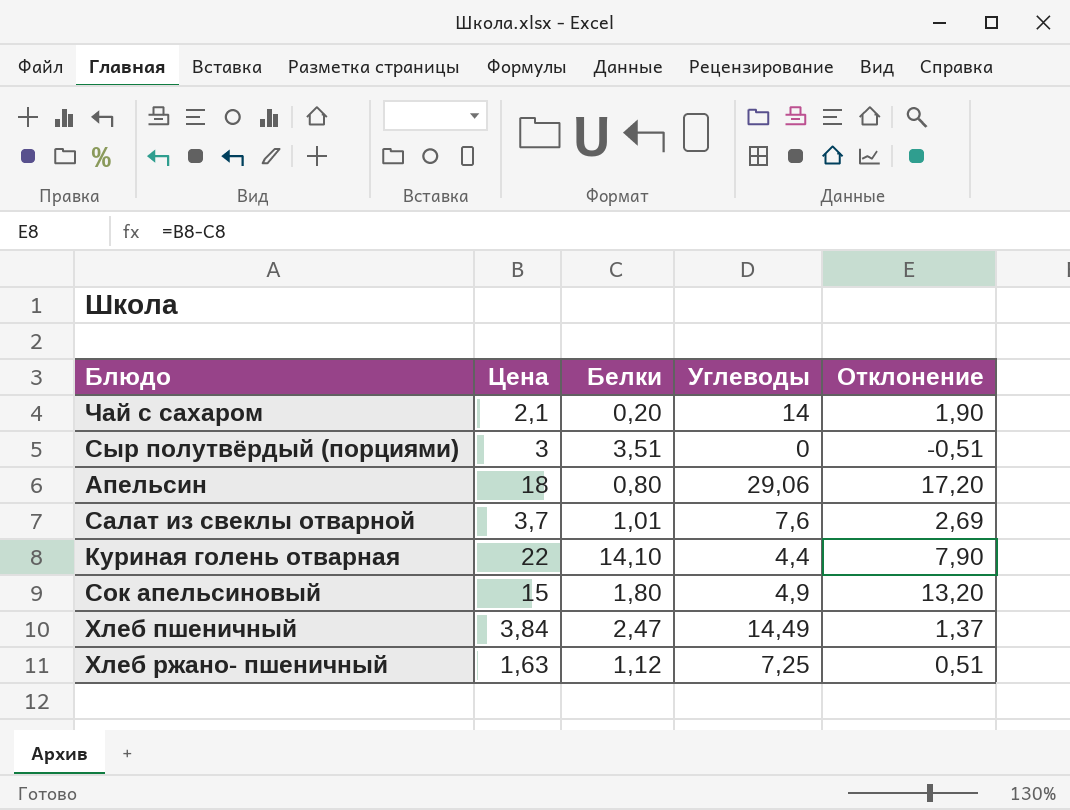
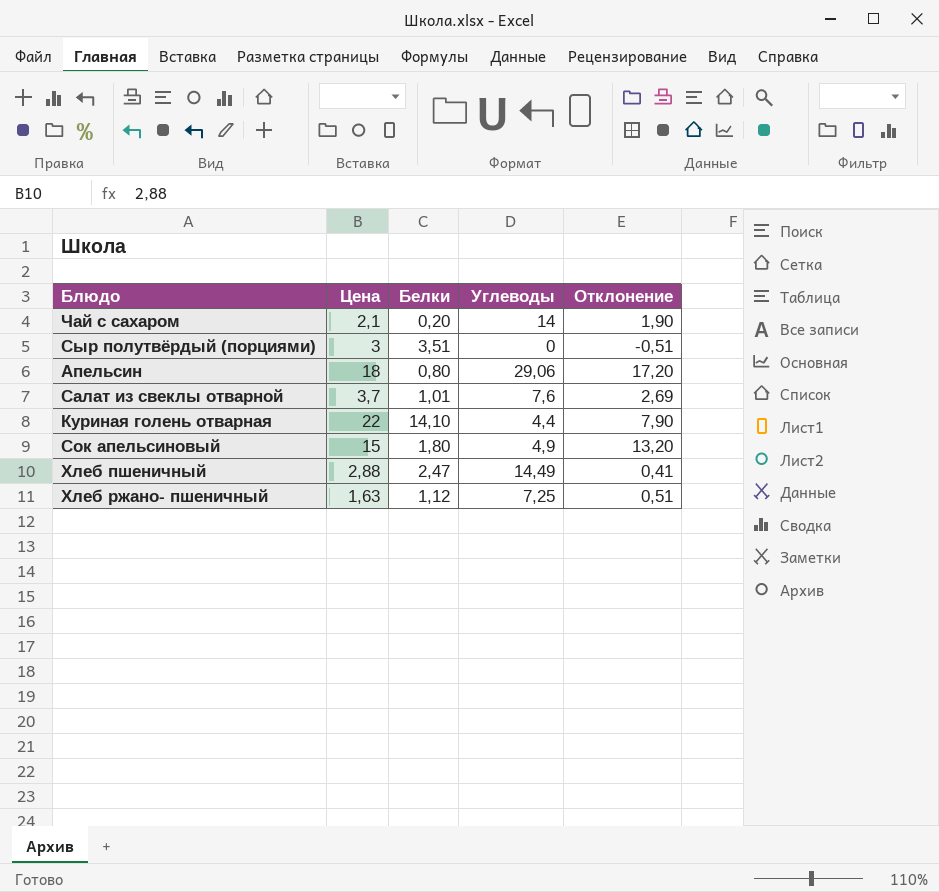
Хлеб пшеничный | Цена: 3,84 -> 2,88
Хлеб пшеничный | Отклонение: 1,37 -> 0,41

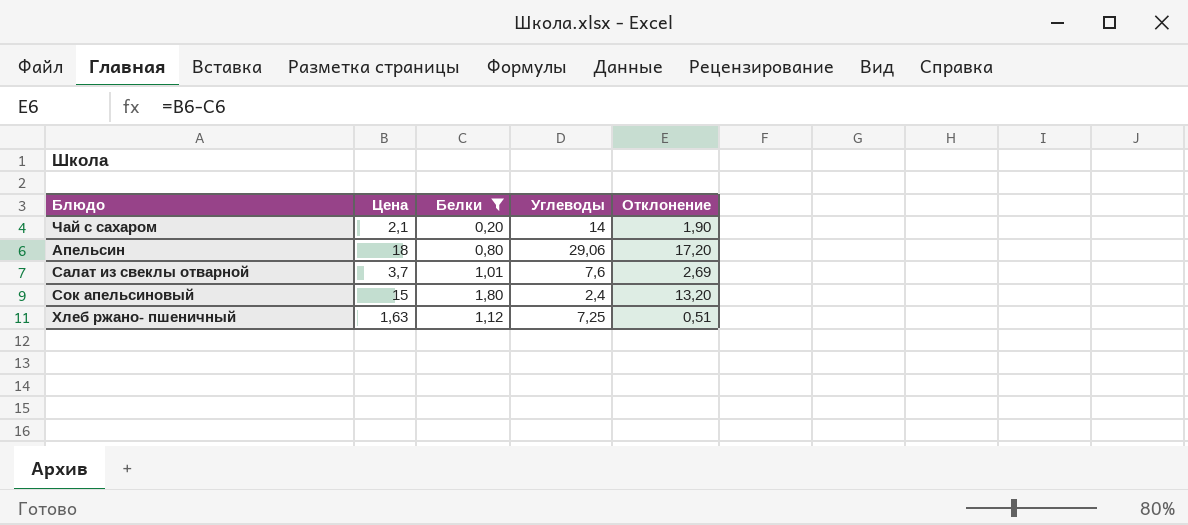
filter: none -> Белки <= 1,80
Сок апельсиновый | Углеводы: 4,9 -> 2,4

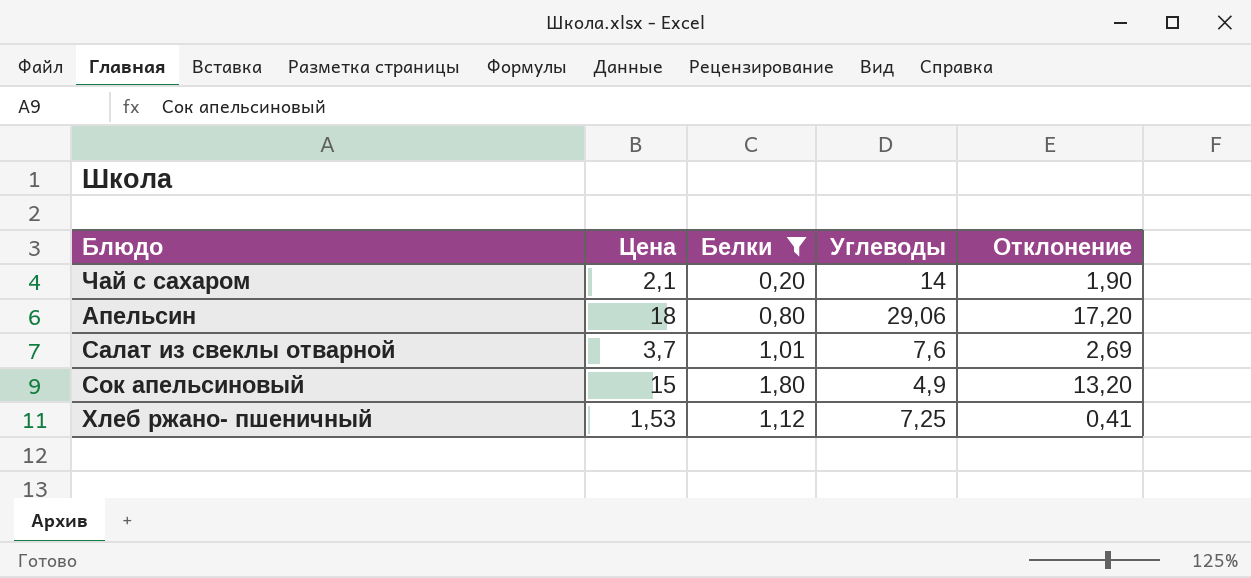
Сок апельсиновый | Углеводы: 2,4 -> 4,9
Хлеб ржано- пшеничный | Цена: 1,63 -> 1,53
Хлеб ржано- пшеничный | Отклонение: 0,51 -> 0,41

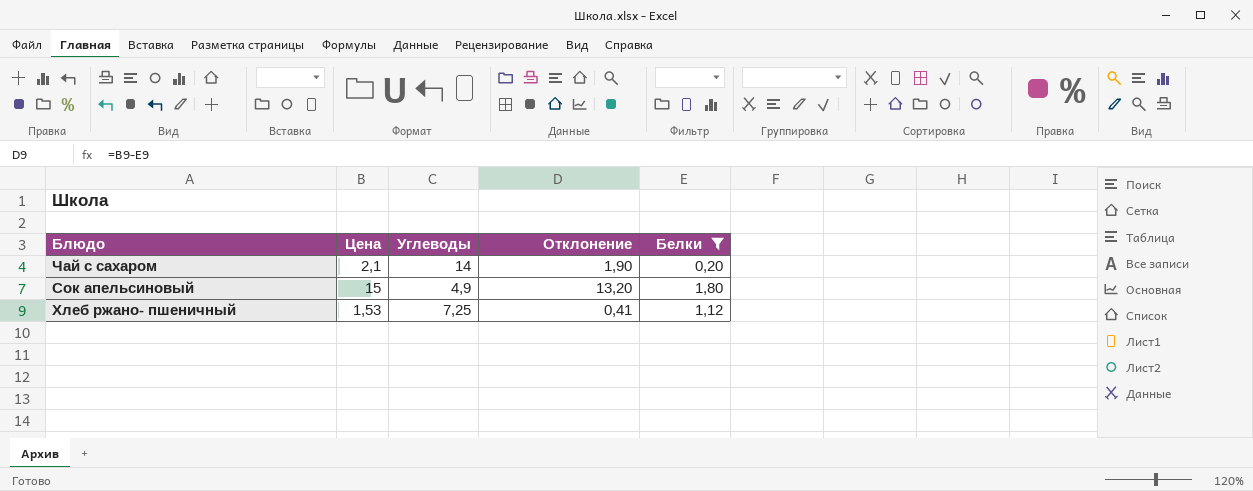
column Белки | position: 3 -> 5
row Апельсин: 18 | 0,80 | 29,06 | 17,20 -> none
row Салат из свеклы отварной: 3,7 | 1,01 | 7,6 | 2,69 -> none

